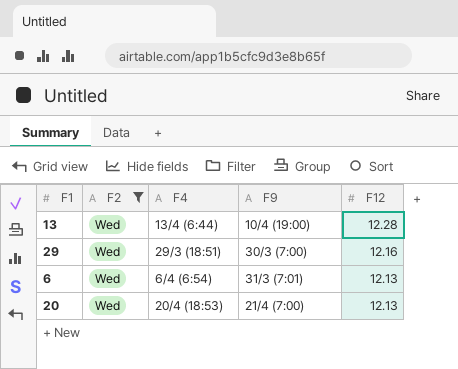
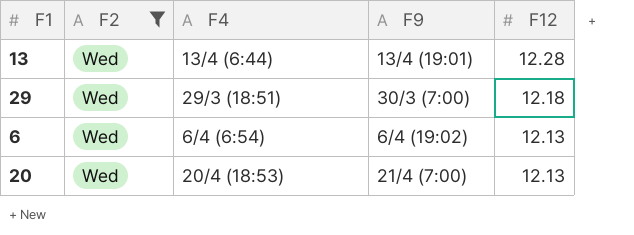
13 | F9: 10/4 (19:00) -> 13/4 (19:01)
29 | F12: 12.16 -> 12.18
6 | F9: 31/3 (7:01) -> 6/4 (19:02)

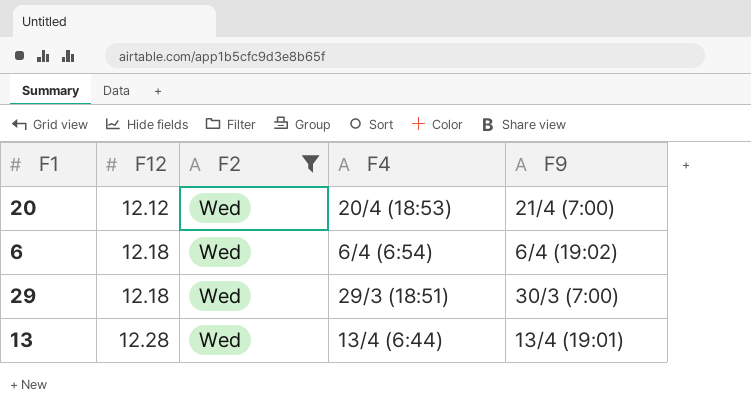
row order: F12 descending -> F12 ascending
column F12 | position: 5 -> 2
20 | F12: 12.13 -> 12.12
6 | F12: 12.13 -> 12.18

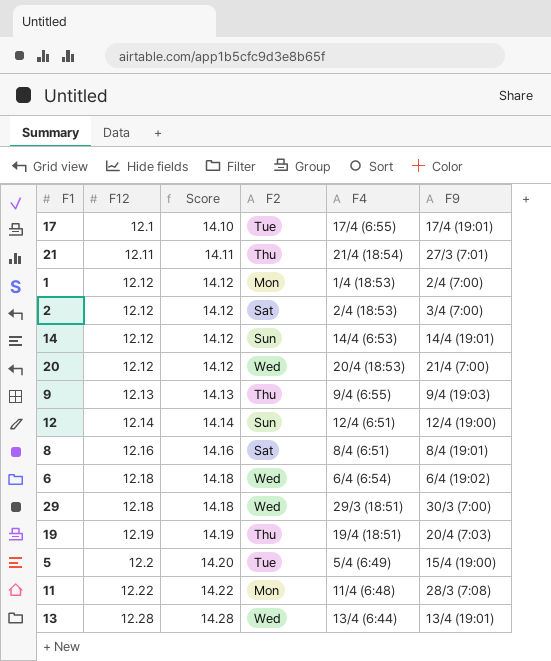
filter: F2 = Wed -> none
column Score | formula: none -> [F12] + 2

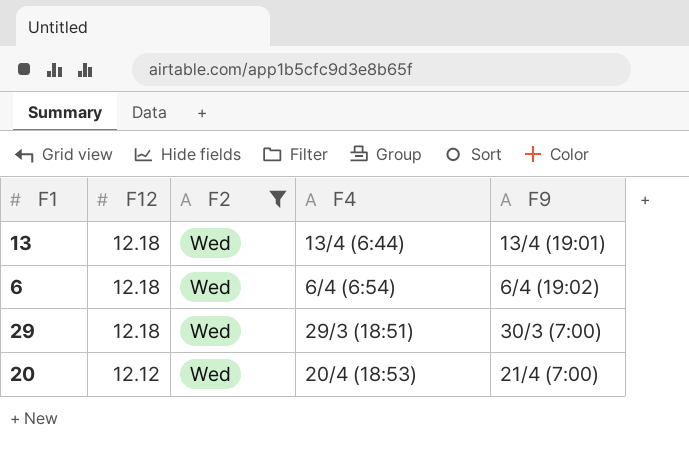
filter: none -> F2 = Wed
row order: F12 ascending -> F12 descending
column Score | formula: [F12] + 2 -> none
13 | F12: 12.28 -> 12.18

